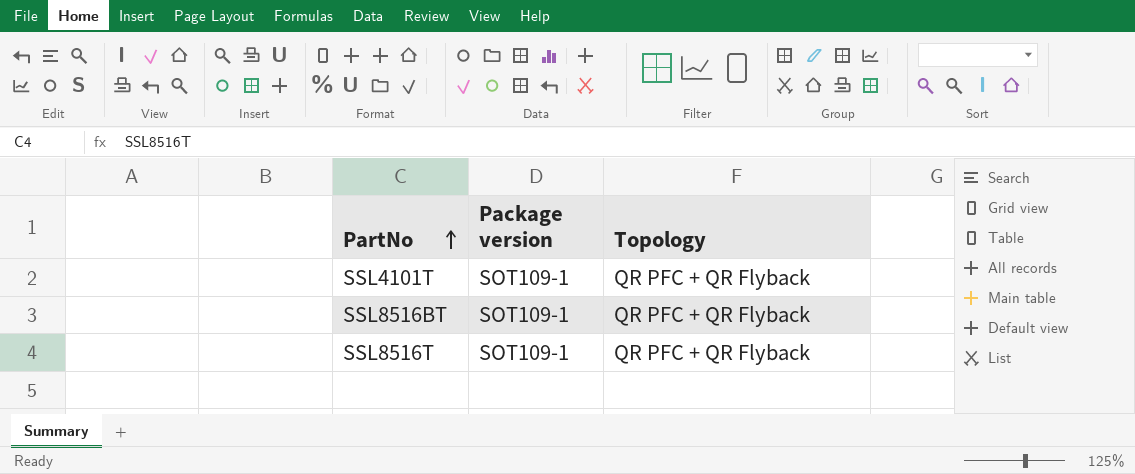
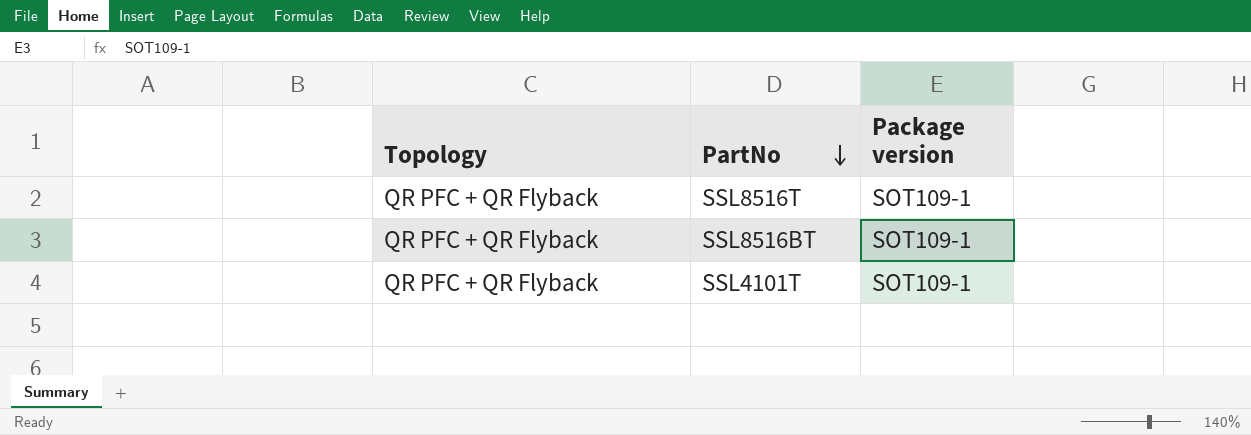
row order: PartNo ascending -> PartNo descending
column Topology | position: 3 -> 1

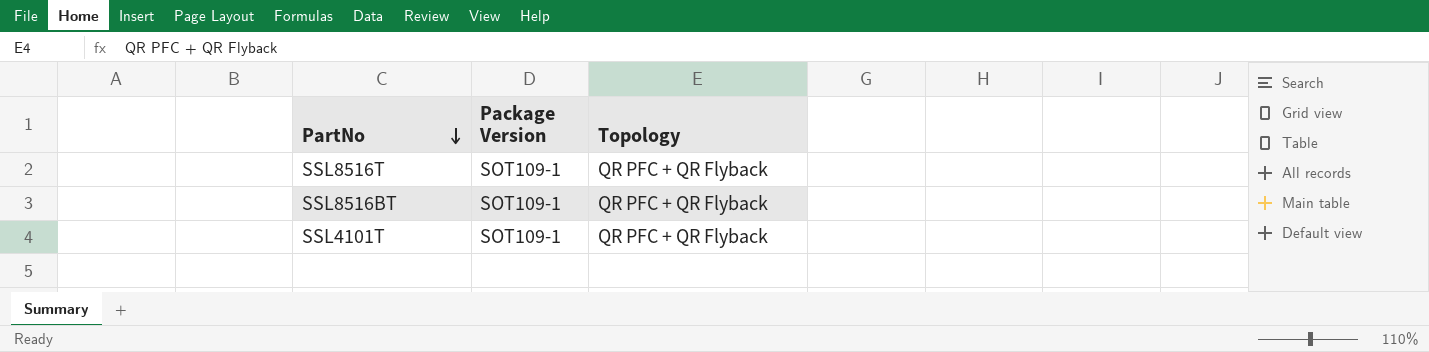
column name: Package version -> Package Version
column Topology | position: 1 -> 3

